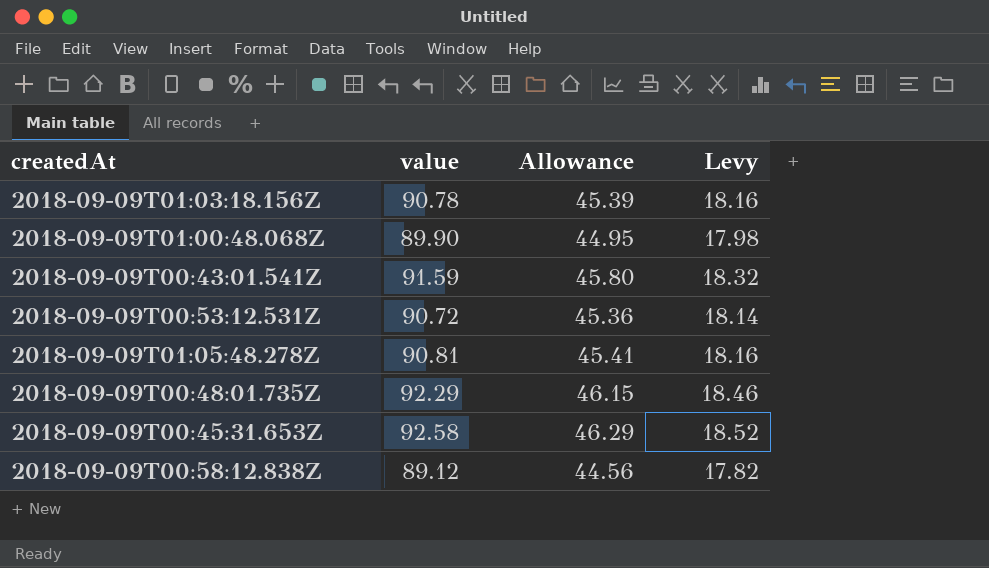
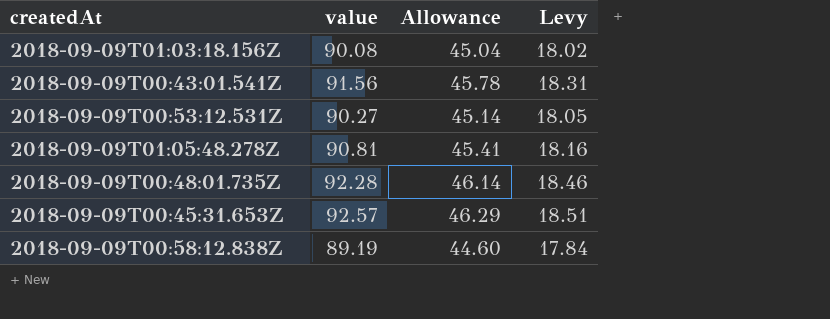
row 2018-09-09T01:00:48.068Z: 89.90 | 44.95 | 17.98 -> none
2018-09-09T01:03:18.156Z | value: 90.78 -> 90.08
2018-09-09T01:03:18.156Z | Allowance: 45.39 -> 45.04
2018-09-09T01:03:18.156Z | Levy: 18.16 -> 18.02
2018-09-09T00:43:01.541Z | value: 91.59 -> 91.56
2018-09-09T00:43:01.541Z | Allowance: 45.80 -> 45.78
2018-09-09T00:43:01.541Z | Levy: 18.32 -> 18.31
2018-09-09T00:53:12.531Z | value: 90.72 -> 90.27
2018-09-09T00:53:12.531Z | Allowance: 45.36 -> 45.14
2018-09-09T00:53:12.531Z | Levy: 18.14 -> 18.05
2018-09-09T00:48:01.735Z | value: 92.29 -> 92.28
2018-09-09T00:48:01.735Z | Allowance: 46.15 -> 46.14
2018-09-09T00:45:31.653Z | value: 92.58 -> 92.57
2018-09-09T00:45:31.653Z | Levy: 18.52 -> 18.51
2018-09-09T00:58:12.838Z | value: 89.12 -> 89.19
2018-09-09T00:58:12.838Z | Allowance: 44.56 -> 44.60
2018-09-09T00:58:12.838Z | Levy: 17.82 -> 17.84

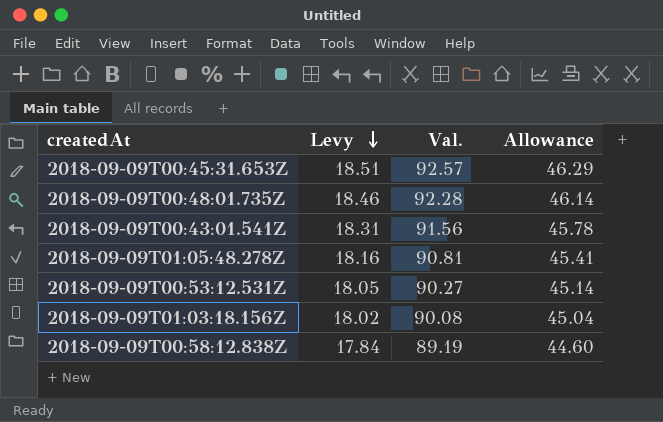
row order: none -> Levy descending
column Levy | position: 4 -> 2
column name: value -> Val.

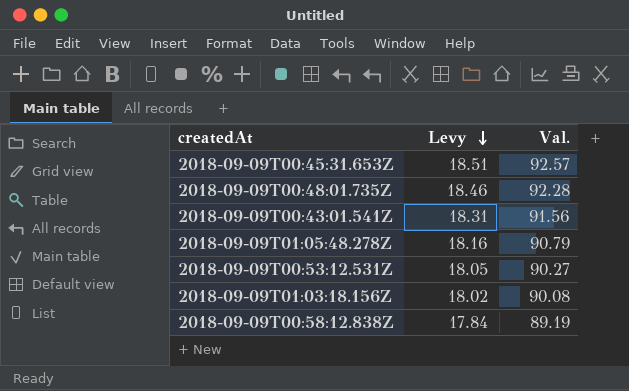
column Allowance | formula: [Val.] * 0.5 -> none
2018-09-09T01:05:48.278Z | Val.: 90.81 -> 90.79

